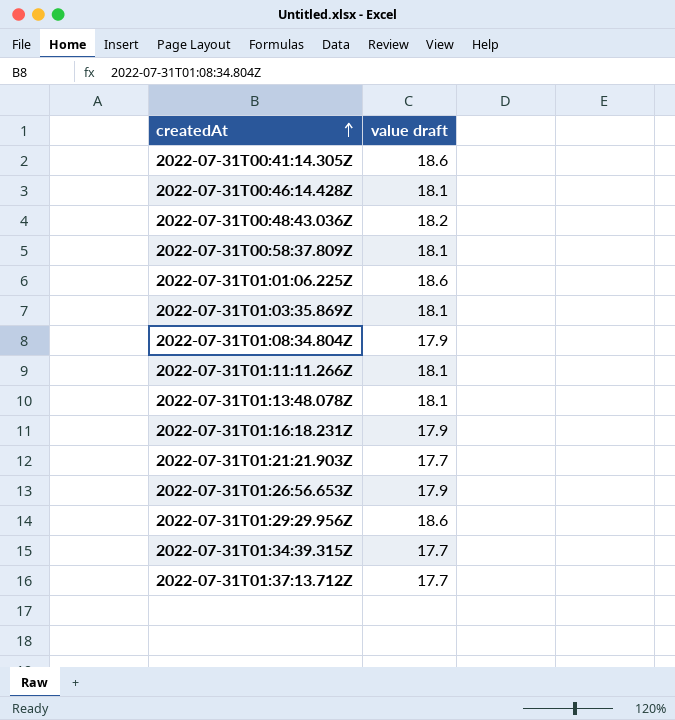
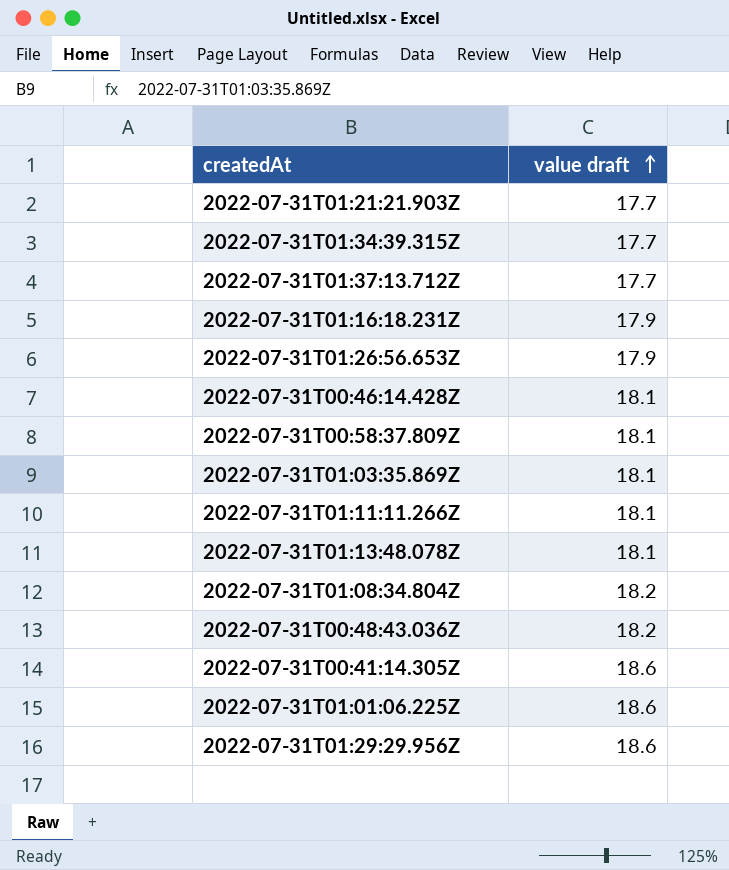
row order: createdAt ascending -> value draft ascending
2022-07-31T01:08:34.804Z | value draft: 17.9 -> 18.2

